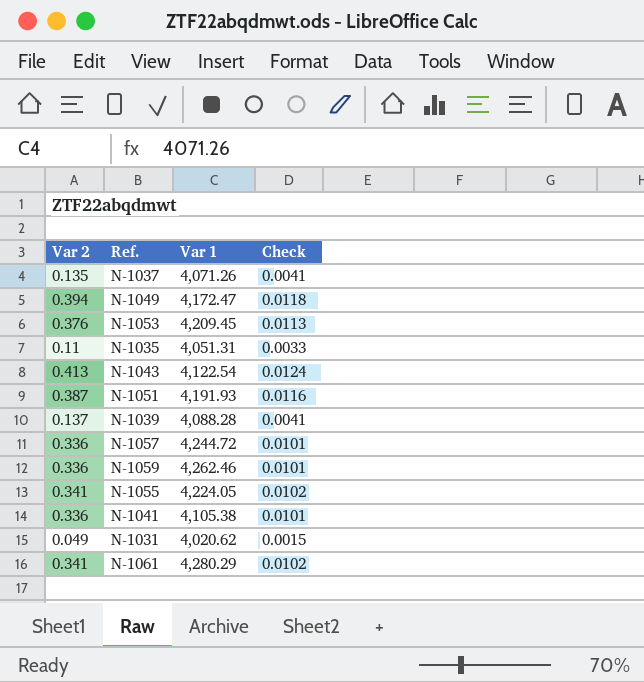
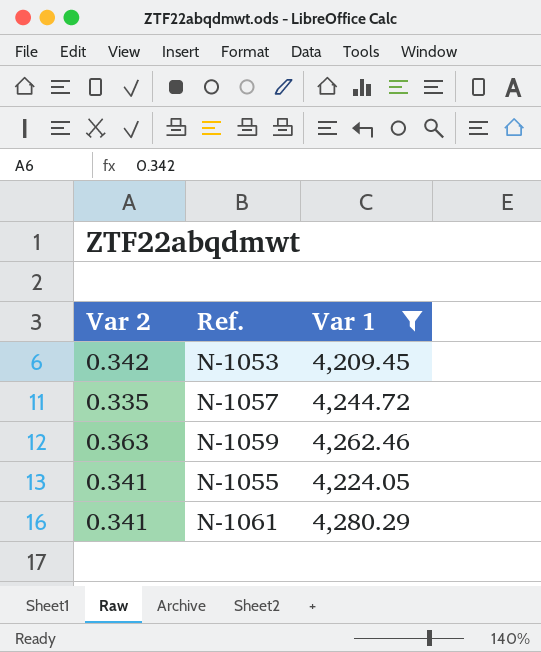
filter: none -> Var 1 >= 4,209.45
column Check | formula: [Var 2] * 0.03 -> none
N-1053 | Var 2: 0.376 -> 0.342
N-1057 | Var 2: 0.336 -> 0.335
N-1059 | Var 2: 0.336 -> 0.363

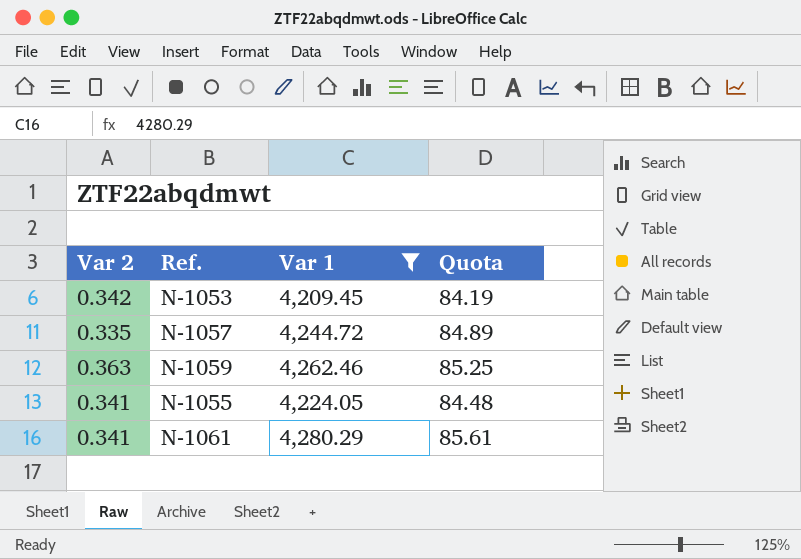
column Quota | formula: none -> [Var 1] * 0.02

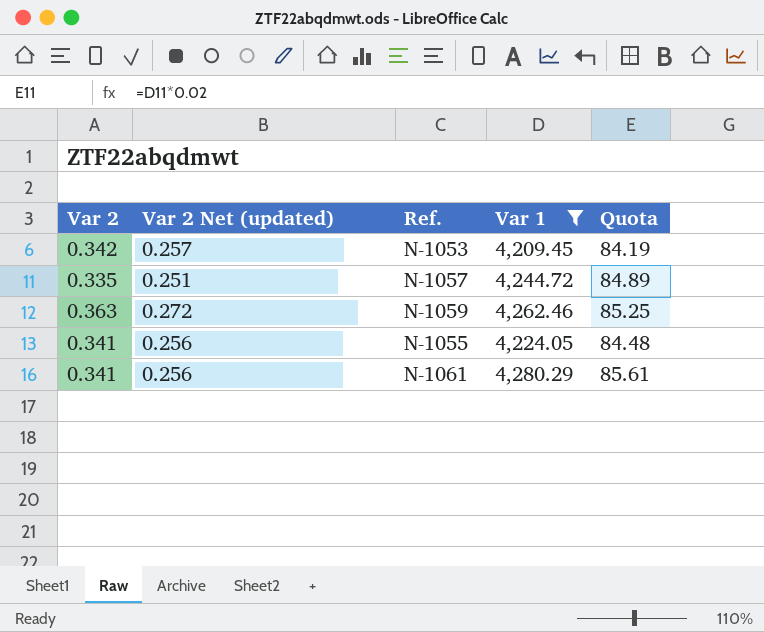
column Var 2 Net (updated) | formula: none -> [Var 2] * 0.75

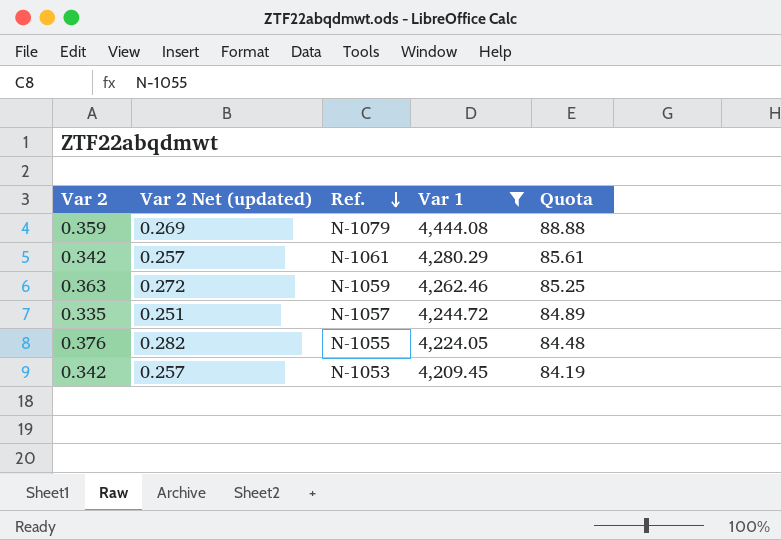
row order: none -> Ref. descending
row N-1079: none -> 0.359 | 0.269 | 4,444.08 | 88.88
N-1061 | Var 2: 0.341 -> 0.342
N-1061 | Var 2 Net (updated): 0.256 -> 0.257
N-1055 | Var 2: 0.341 -> 0.376
N-1055 | Var 2 Net (updated): 0.256 -> 0.282

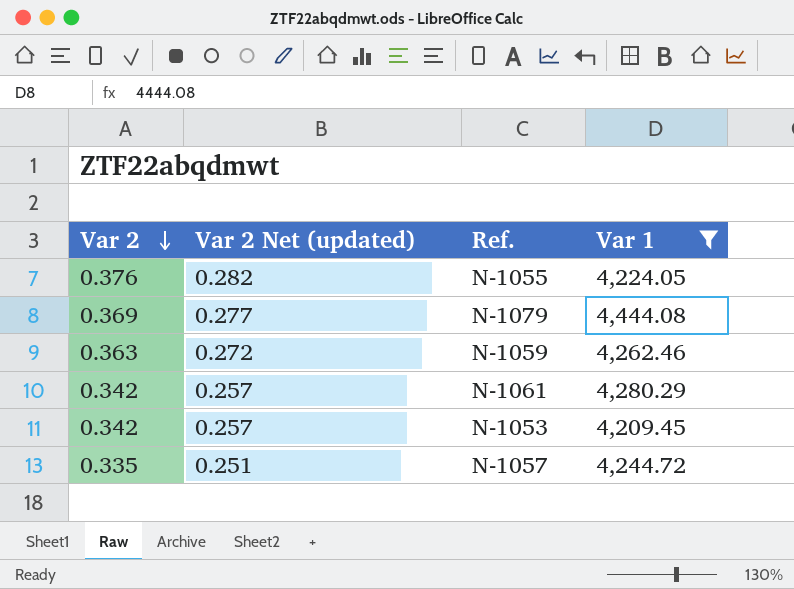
row order: Ref. descending -> Var 2 descending
column Quota | formula: [Var 1] * 0.02 -> none
N-1079 | Var 2: 0.359 -> 0.369
N-1079 | Var 2 Net (updated): 0.269 -> 0.277

